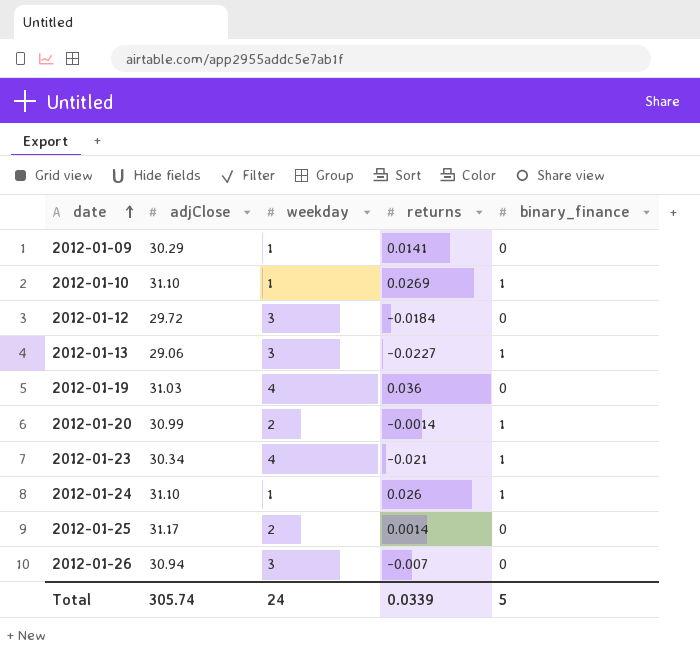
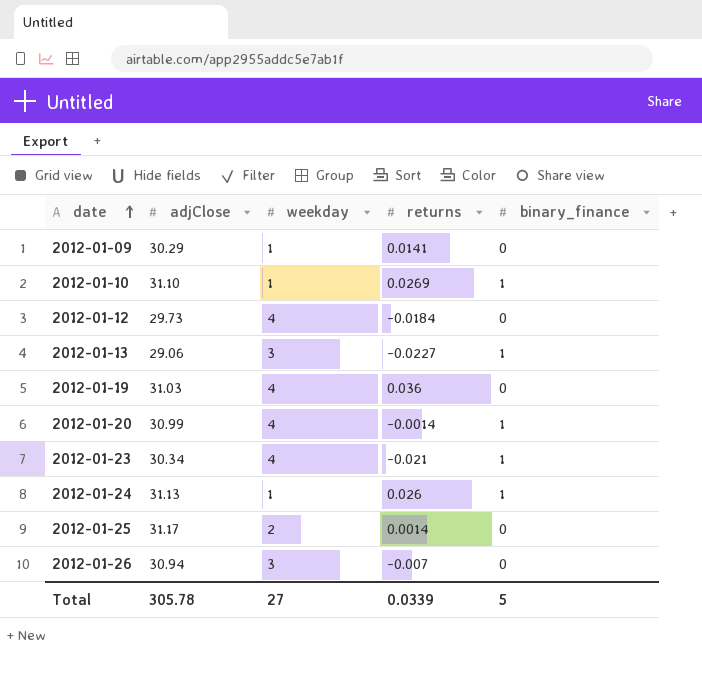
2012-01-12 | adjClose: 29.72 -> 29.73
2012-01-12 | weekday: 3 -> 4
2012-01-20 | weekday: 2 -> 4
2012-01-24 | adjClose: 31.10 -> 31.13
Total | adjClose: 305.74 -> 305.78
Total | weekday: 24 -> 27

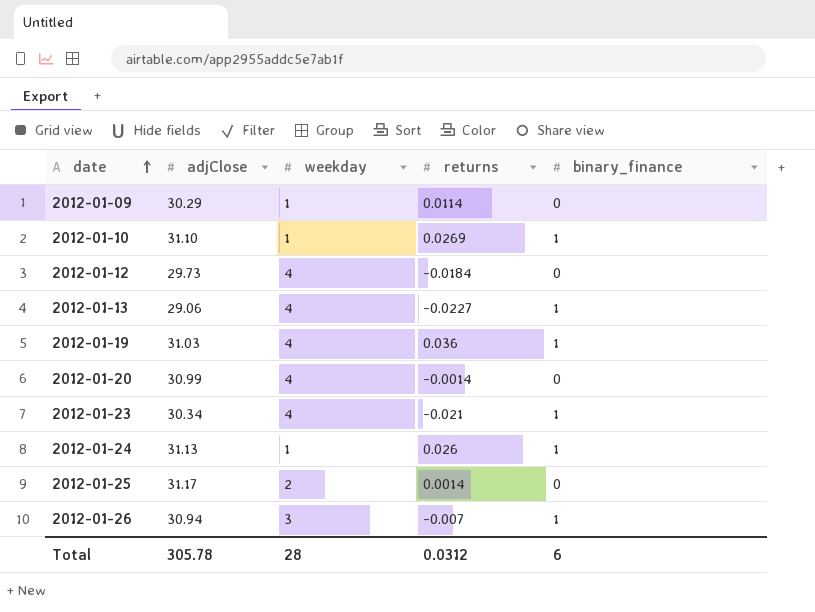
2012-01-09 | returns: 0.0141 -> 0.0114
2012-01-13 | weekday: 3 -> 4
2012-01-19 | binary_finance: 0 -> 1
2012-01-20 | binary_finance: 1 -> 0
2012-01-26 | binary_finance: 0 -> 1
Total | weekday: 27 -> 28
Total | returns: 0.0339 -> 0.0312
Total | binary_finance: 5 -> 6

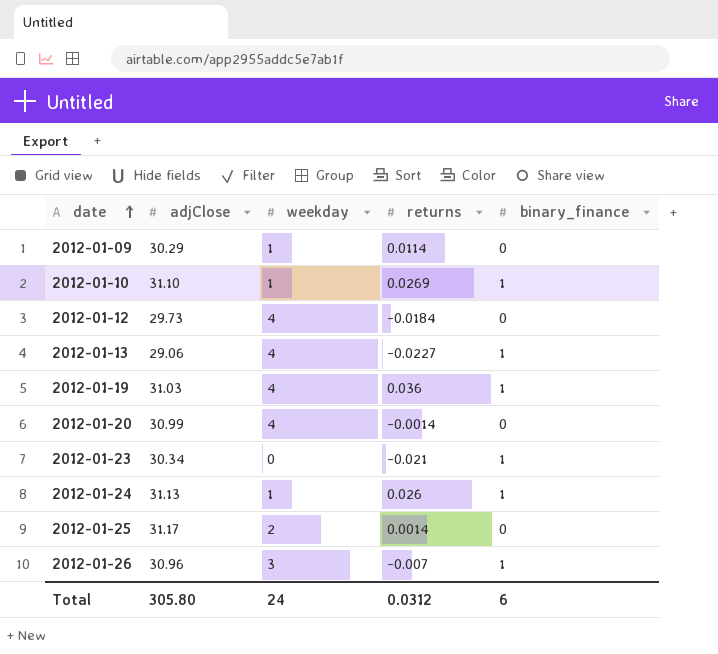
2012-01-23 | weekday: 4 -> 0
2012-01-26 | adjClose: 30.94 -> 30.96
Total | adjClose: 305.78 -> 305.80
Total | weekday: 28 -> 24

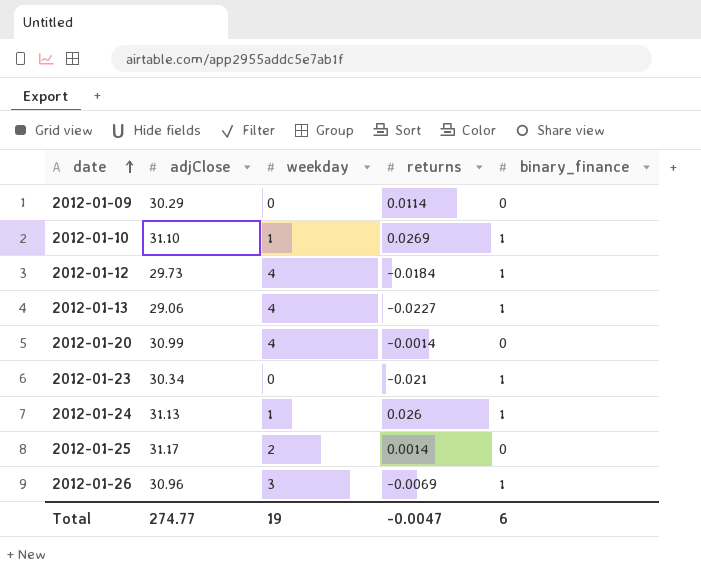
row 2012-01-19: 31.03 | 4 | 0.036 | 1 -> none
2012-01-09 | weekday: 1 -> 0
2012-01-12 | binary_finance: 0 -> 1
2012-01-26 | returns: -0.007 -> -0.0069
Total | adjClose: 305.80 -> 274.77
Total | weekday: 24 -> 19
Total | returns: 0.0312 -> -0.0047

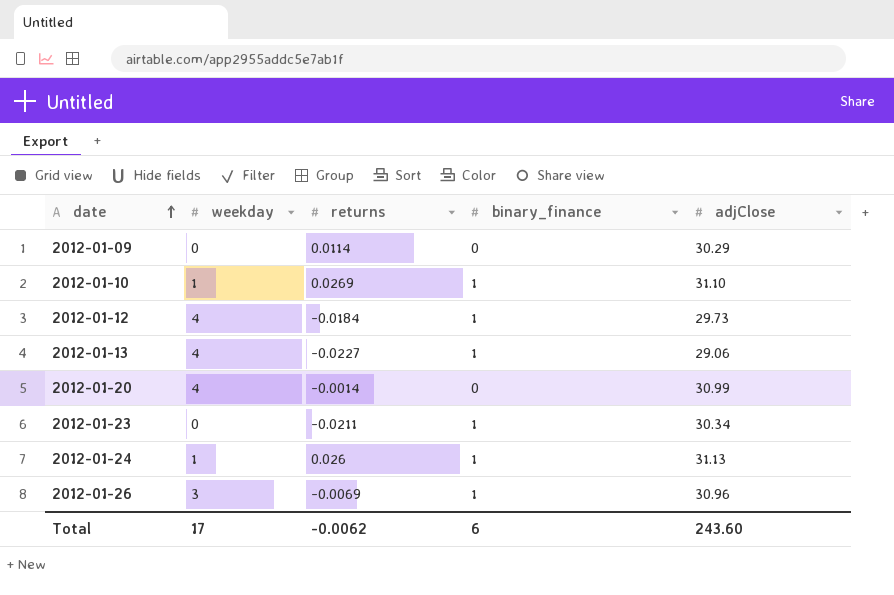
column adjClose | position: 2 -> 5
row 2012-01-25: 31.17 | 2 | 0.0014 | 0 -> none
2012-01-23 | returns: -0.021 -> -0.0211
Total | weekday: 19 -> 17
Total | returns: -0.0047 -> -0.0062
Total | adjClose: 274.77 -> 243.60

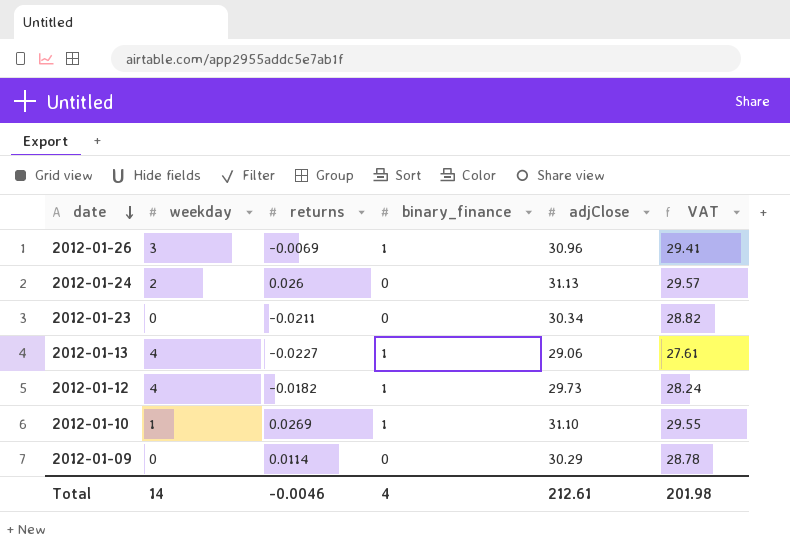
row order: date ascending -> date descending
column VAT | formula: none -> [adjClose] * 0.95
row 2012-01-20: 4 | -0.0014 | 0 | 30.99 -> none
2012-01-24 | weekday: 1 -> 2
2012-01-24 | binary_finance: 1 -> 0
2012-01-23 | binary_finance: 1 -> 0
2012-01-12 | returns: -0.0184 -> -0.0182
Total | weekday: 17 -> 14
Total | returns: -0.0062 -> -0.0046
Total | binary_finance: 6 -> 4
Total | adjClose: 243.60 -> 212.61

